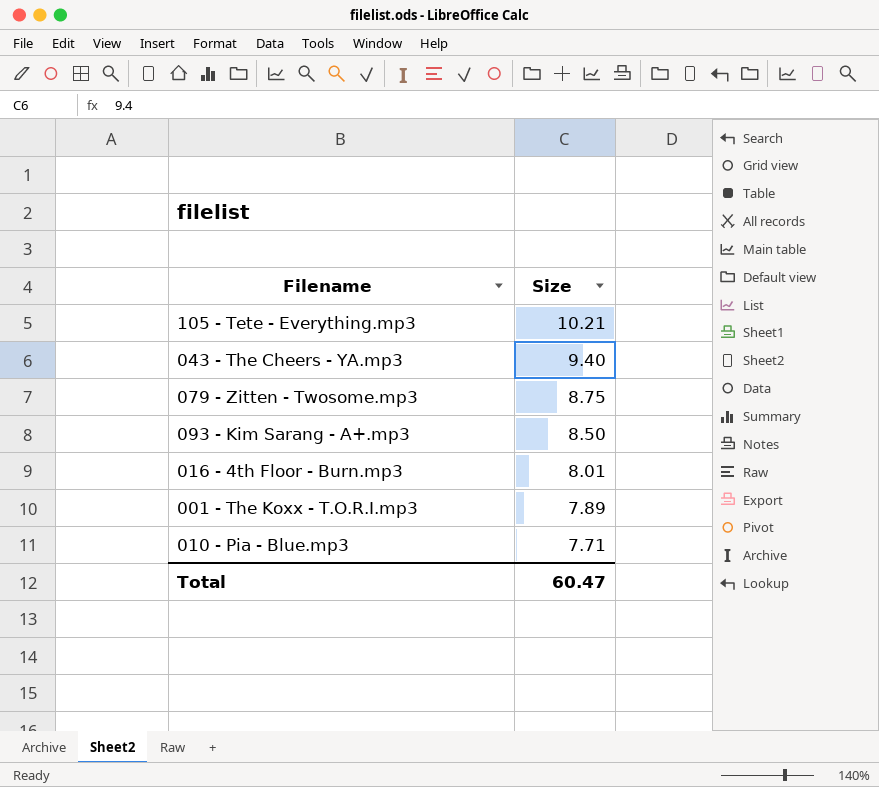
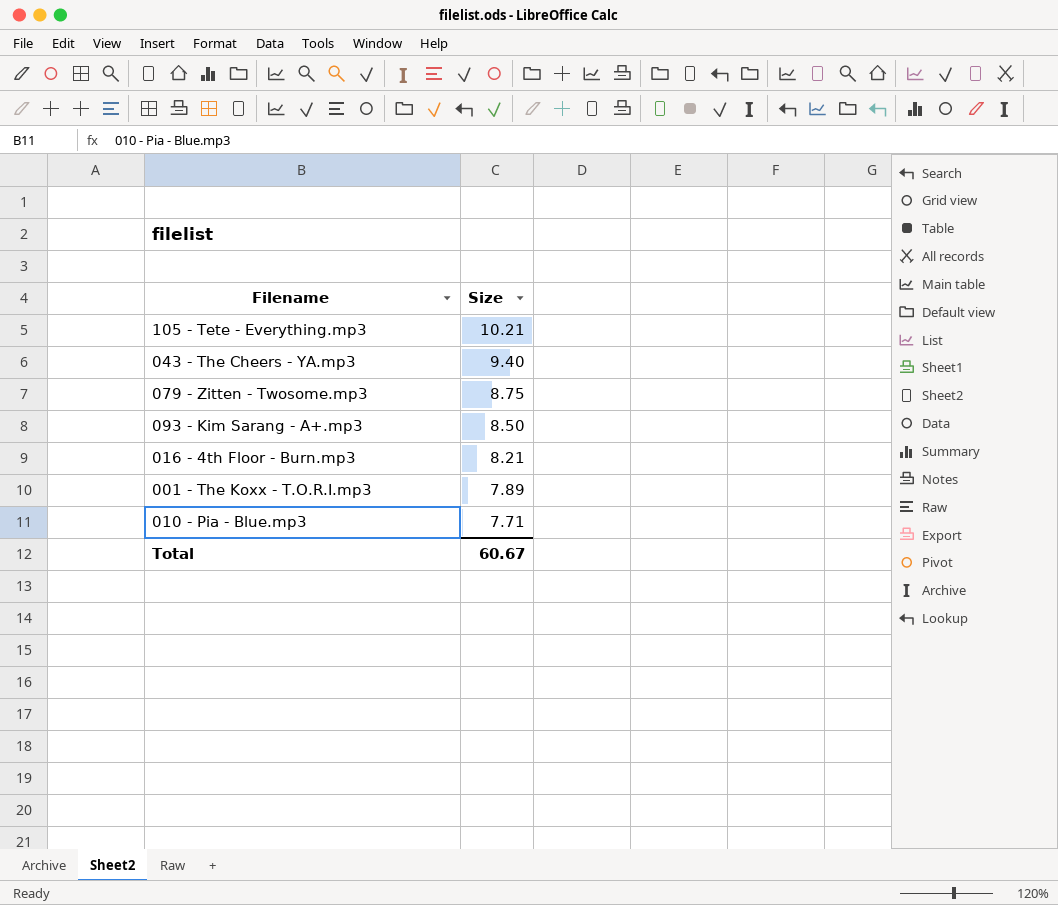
016 - 4th Floor - Burn.mp3 | Size: 8.01 -> 8.21
Total | Size: 60.47 -> 60.67

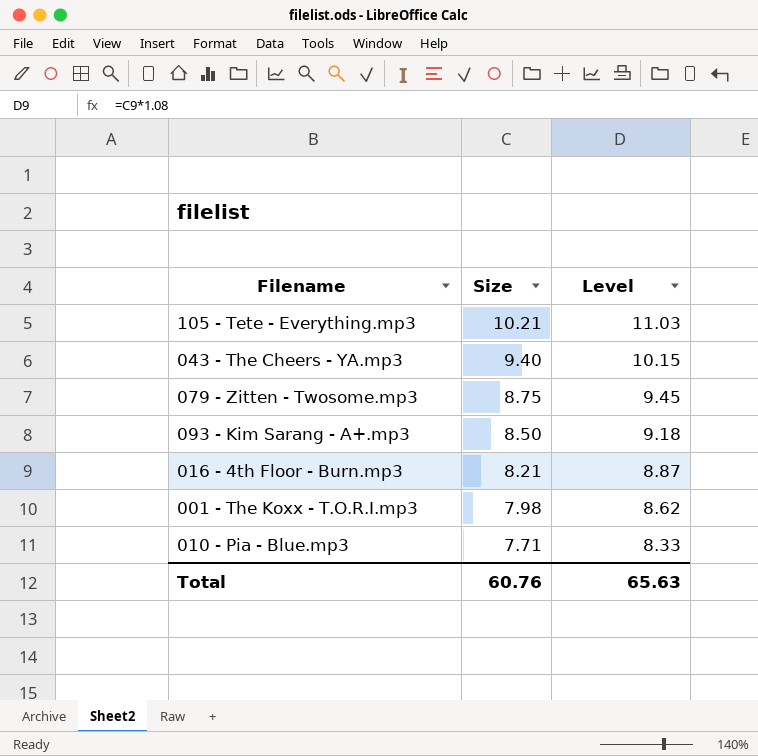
column Level | formula: none -> [Size] * 1.08
001 - The Koxx - T.O.R.I.mp3 | Size: 7.89 -> 7.98
Total | Size: 60.67 -> 60.76

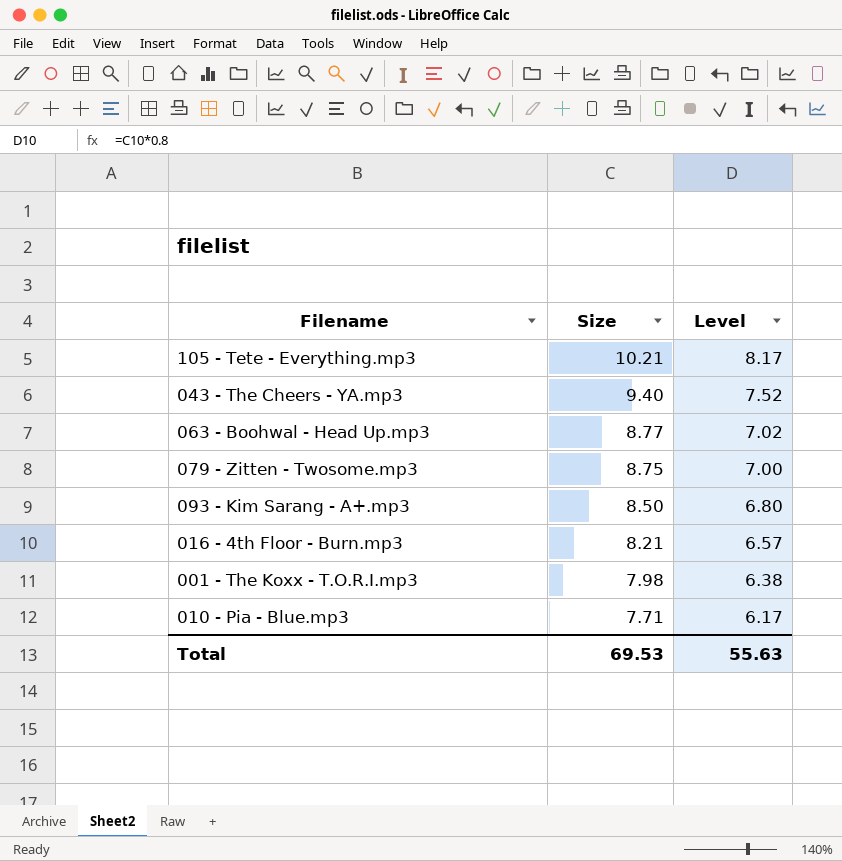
column Level | formula: [Size] * 1.08 -> [Size] * 0.8
row 063 - Boohwal - Head Up.mp3: none -> 8.77 | 7.02
Total | Size: 60.76 -> 69.53
Total | Level: 65.63 -> 55.63

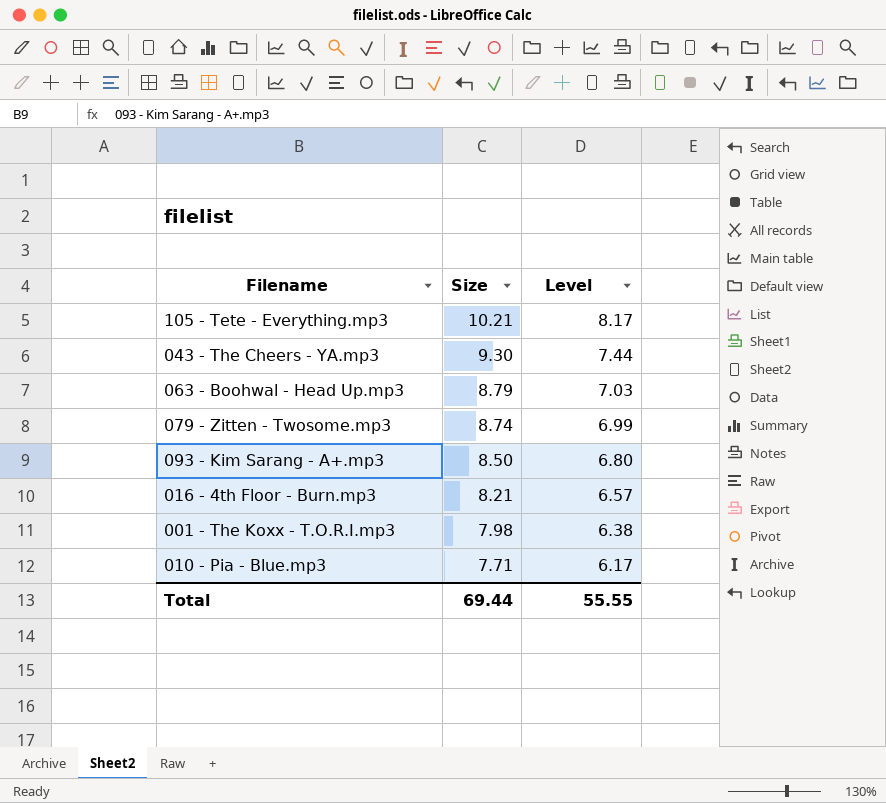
043 - The Cheers - YA.mp3 | Size: 9.40 -> 9.30
043 - The Cheers - YA.mp3 | Level: 7.52 -> 7.44
063 - Boohwal - Head Up.mp3 | Size: 8.77 -> 8.79
063 - Boohwal - Head Up.mp3 | Level: 7.02 -> 7.03
079 - Zitten - Twosome.mp3 | Size: 8.75 -> 8.74
079 - Zitten - Twosome.mp3 | Level: 7.00 -> 6.99
Total | Size: 69.53 -> 69.44
Total | Level: 55.63 -> 55.55

